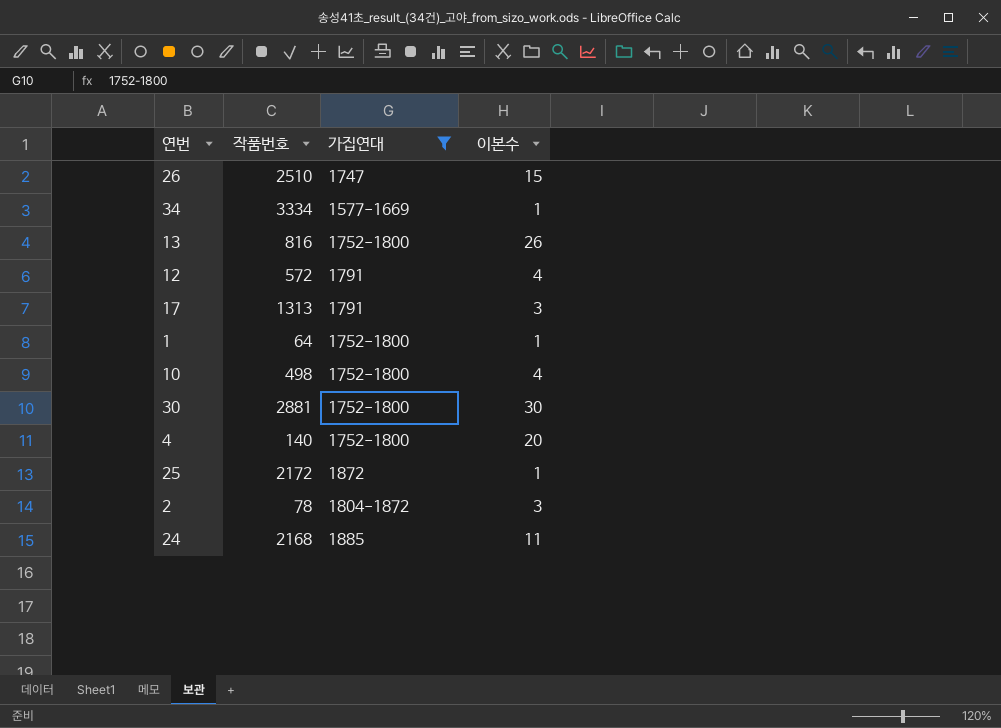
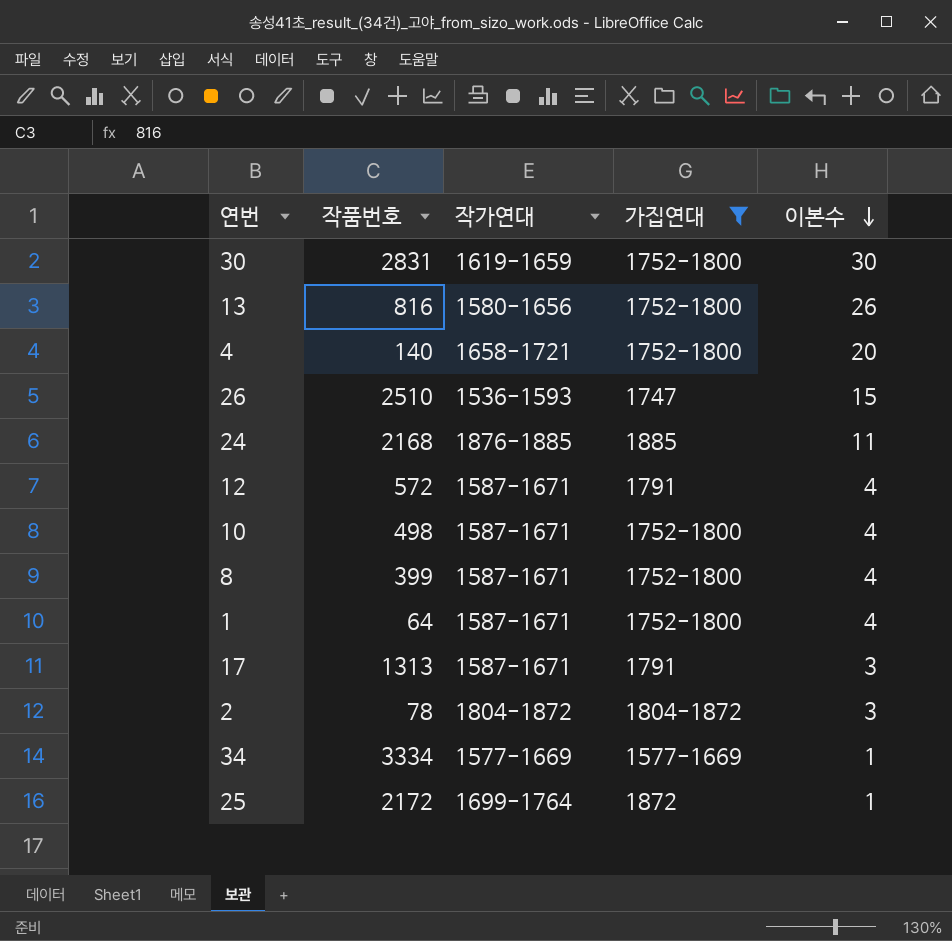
row order: none -> 이본수 descending
column 작가연대 | position: none -> 3
30 | 작품번호: 2881 -> 2831
row 8: none -> 399 | 1587-1671 | 1752-1800 | 4
1 | 이본수: 1 -> 4

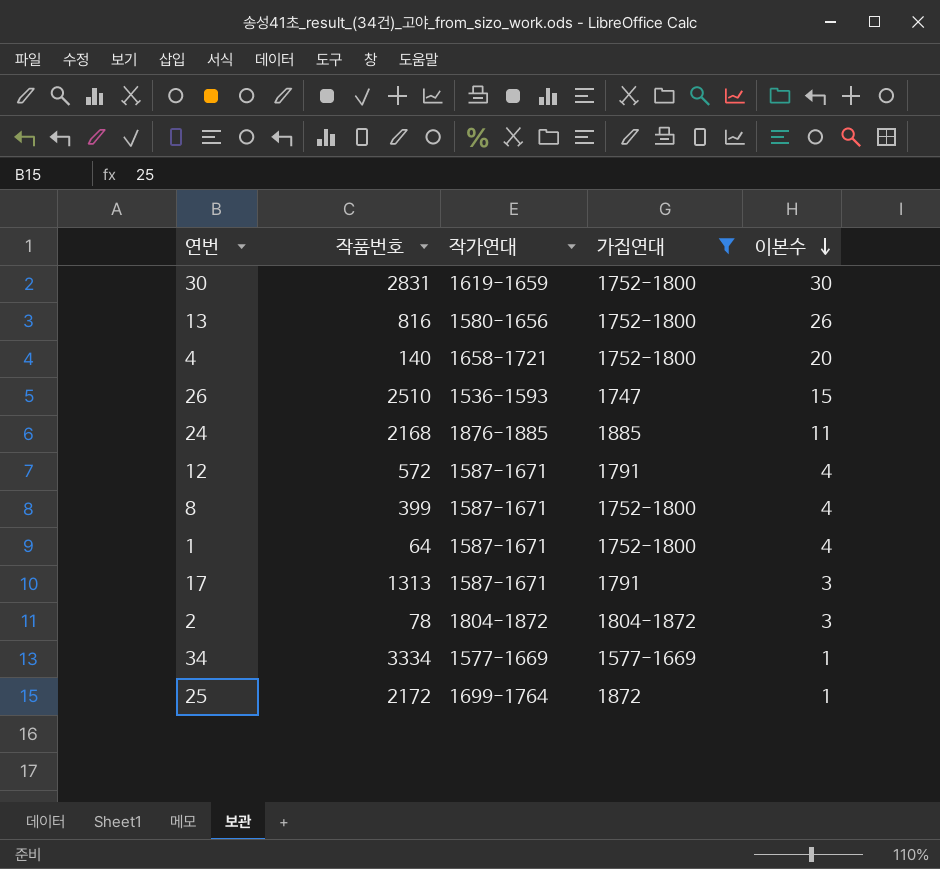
row 10: 498 | 1587-1671 | 1752-1800 | 4 -> none

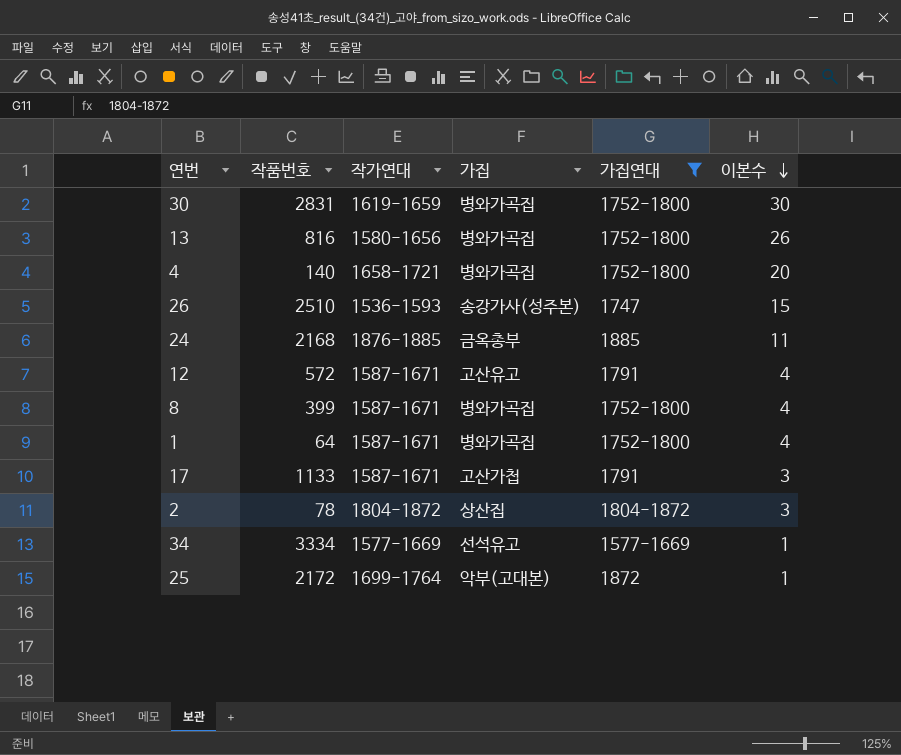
column 가집 | position: none -> 4
17 | 작품번호: 1313 -> 1133

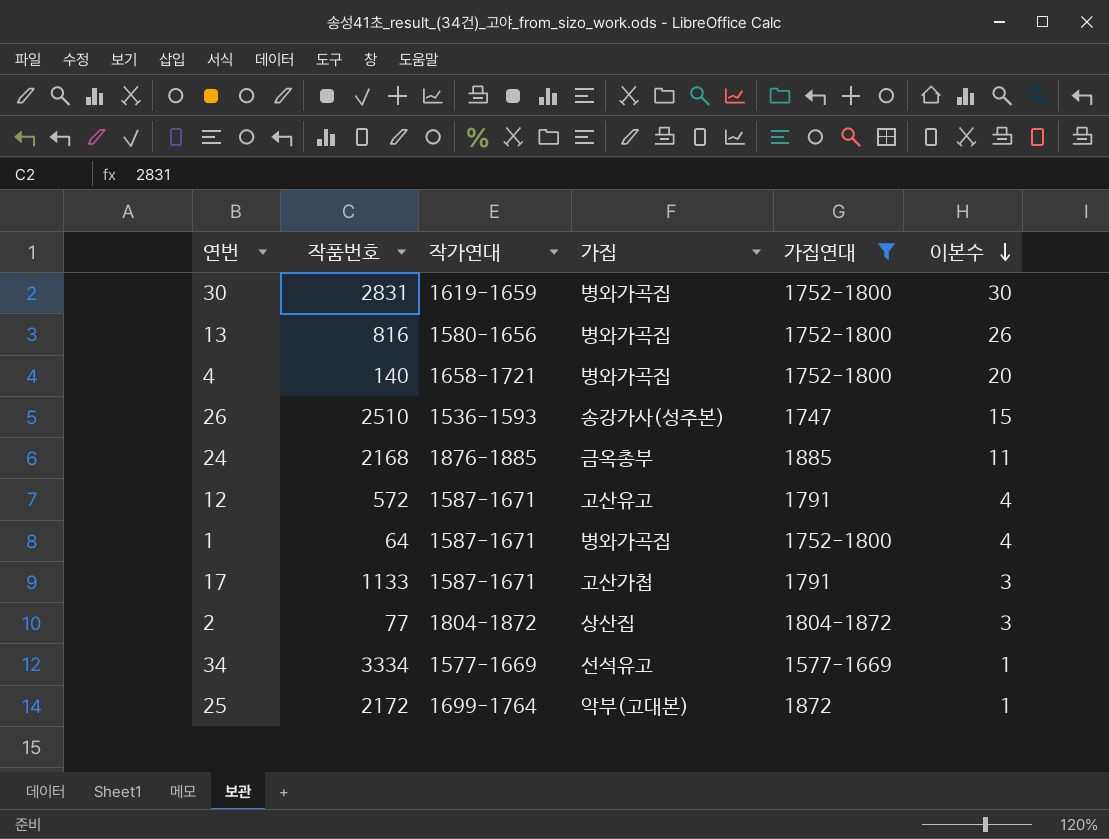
row 8: 399 | 1587-1671 | 병와가곡집 | 1752-1800 | 4 -> none
2 | 작품번호: 78 -> 77

